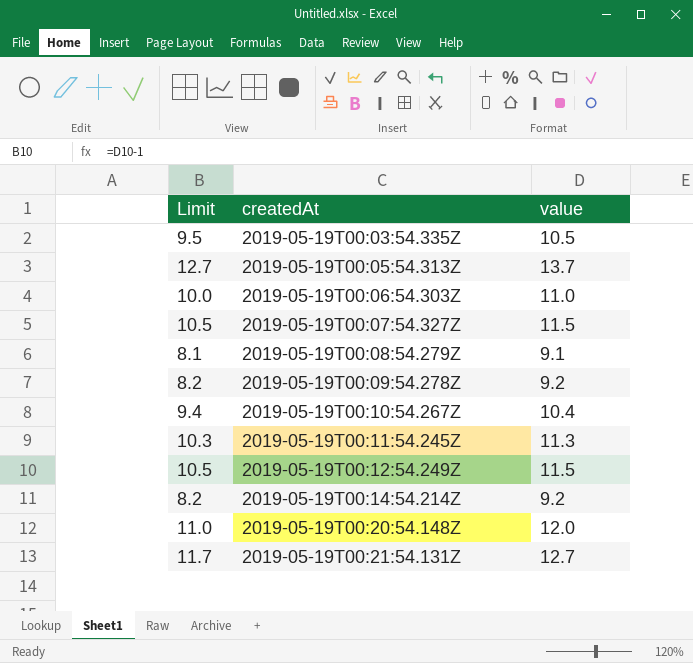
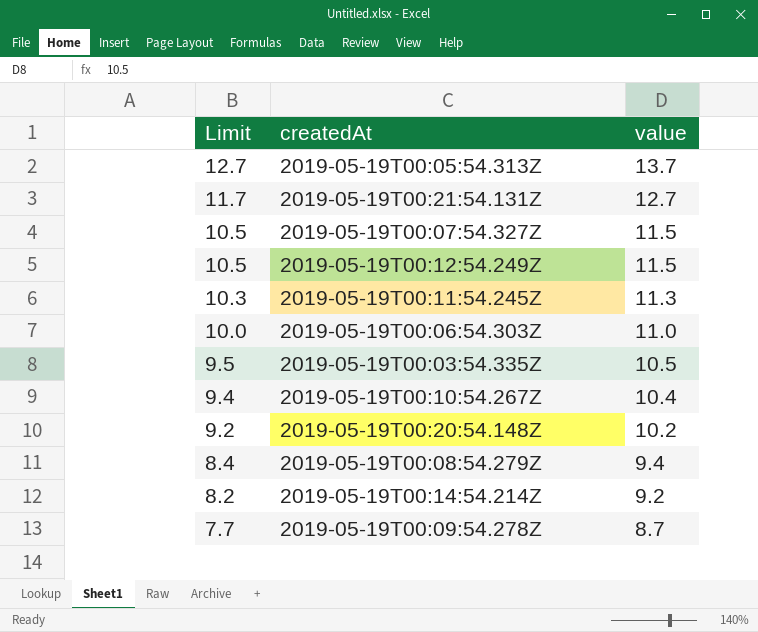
row order: createdAt ascending -> Limit descending
2019-05-19T00:20:54.148Z | Limit: 11.0 -> 9.2
2019-05-19T00:20:54.148Z | value: 12.0 -> 10.2
2019-05-19T00:08:54.279Z | Limit: 8.1 -> 8.4
2019-05-19T00:08:54.279Z | value: 9.1 -> 9.4
2019-05-19T00:09:54.278Z | Limit: 8.2 -> 7.7
2019-05-19T00:09:54.278Z | value: 9.2 -> 8.7

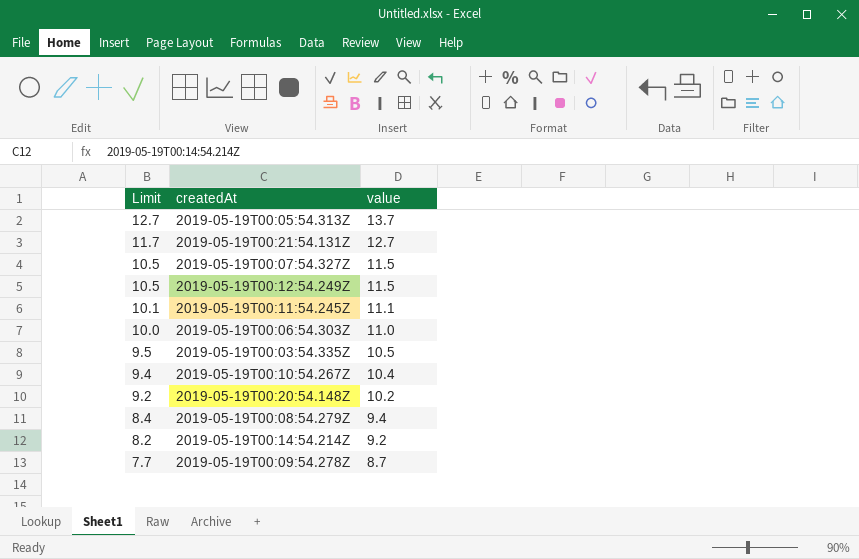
2019-05-19T00:11:54.245Z | Limit: 10.3 -> 10.1
2019-05-19T00:11:54.245Z | value: 11.3 -> 11.1

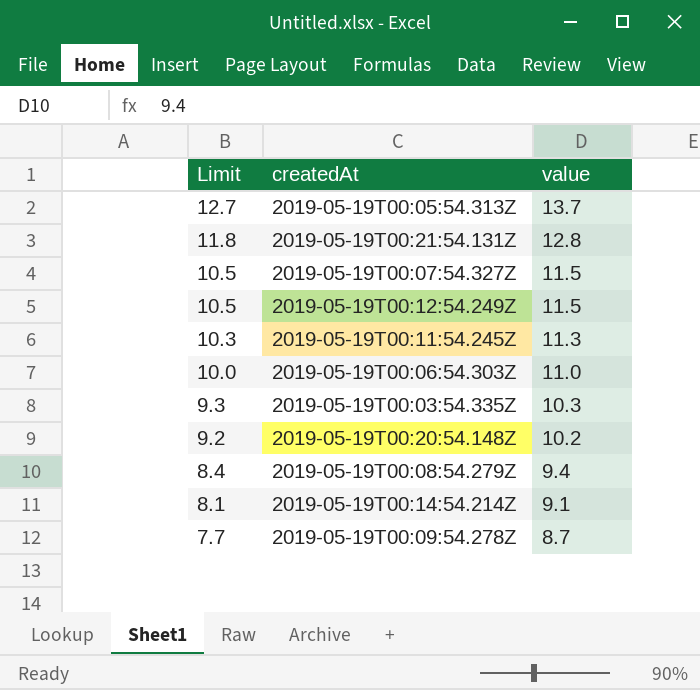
row 2019-05-19T00:10:54.267Z: 9.4 | 10.4 -> none
2019-05-19T00:21:54.131Z | Limit: 11.7 -> 11.8
2019-05-19T00:21:54.131Z | value: 12.7 -> 12.8
2019-05-19T00:11:54.245Z | Limit: 10.1 -> 10.3
2019-05-19T00:11:54.245Z | value: 11.1 -> 11.3
2019-05-19T00:03:54.335Z | Limit: 9.5 -> 9.3
2019-05-19T00:03:54.335Z | value: 10.5 -> 10.3
2019-05-19T00:14:54.214Z | Limit: 8.2 -> 8.1
2019-05-19T00:14:54.214Z | value: 9.2 -> 9.1

